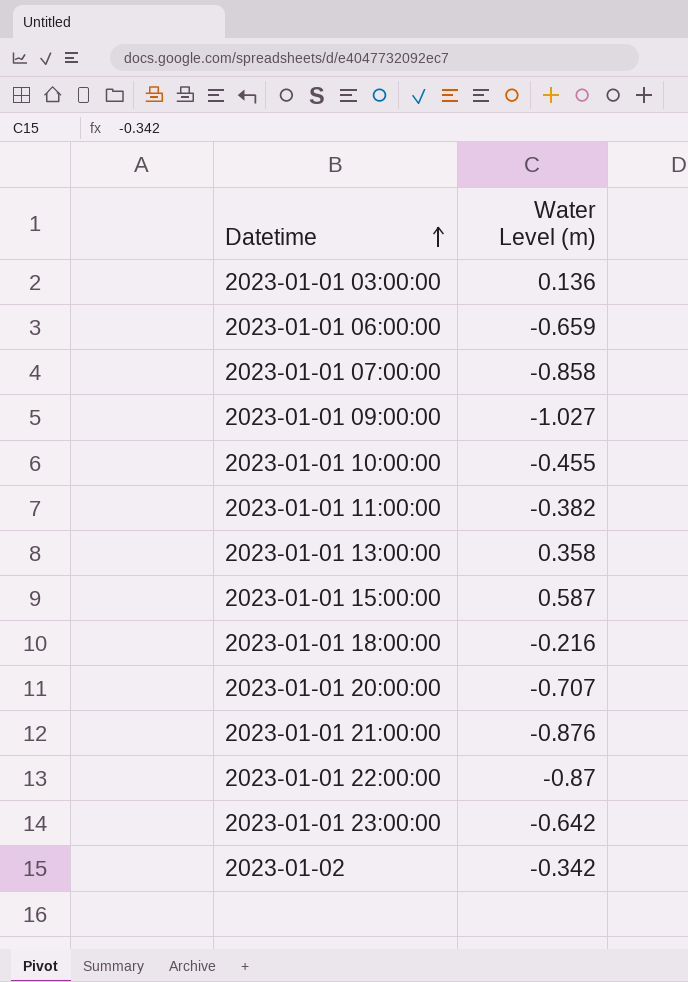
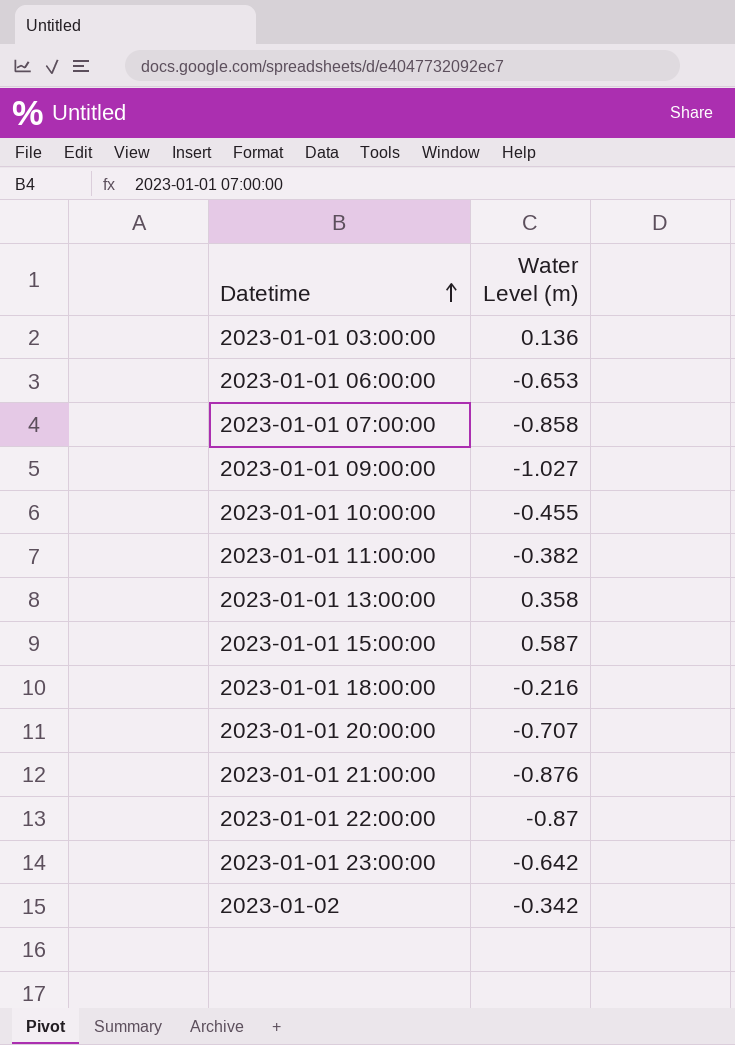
2023-01-01 06:00:00 | Water Level (m): -0.659 -> -0.653

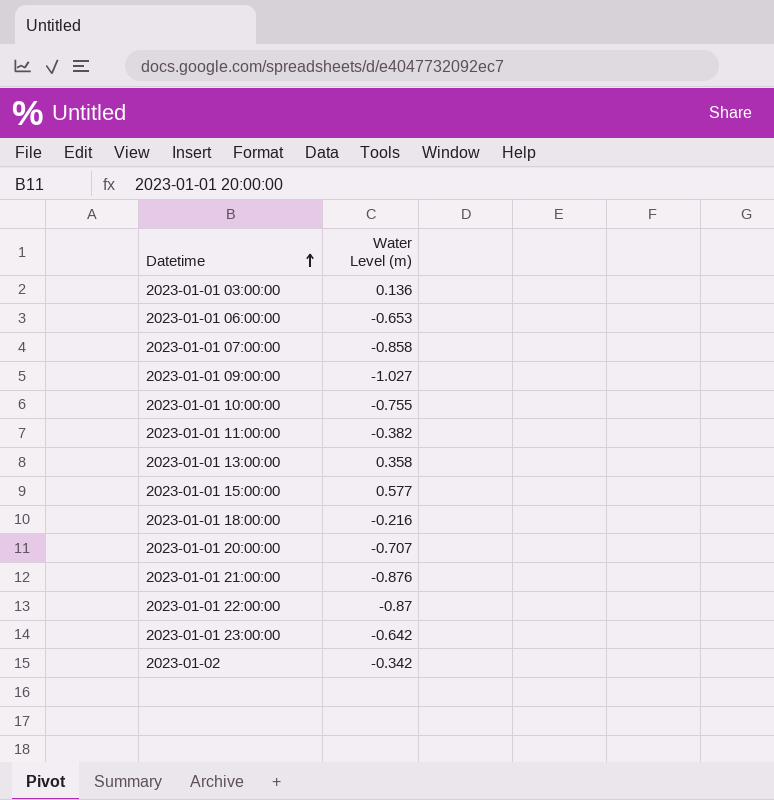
2023-01-01 10:00:00 | Water Level (m): -0.455 -> -0.755
2023-01-01 15:00:00 | Water Level (m): 0.587 -> 0.577

